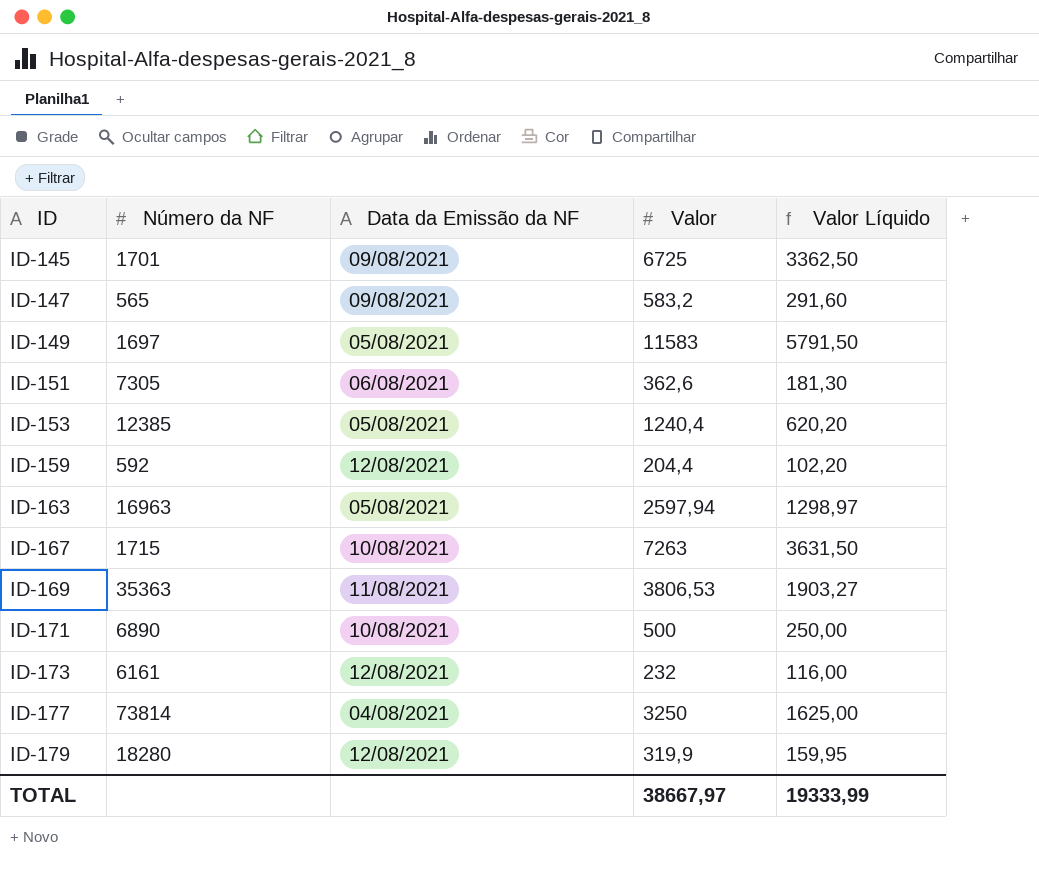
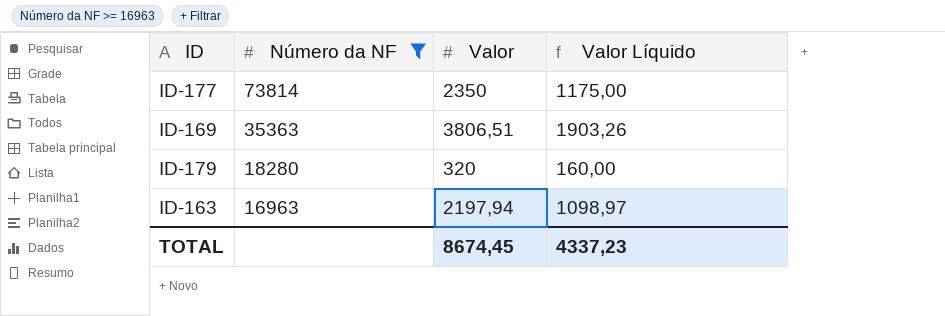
filter: none -> Número da NF >= 16963
row order: ID ascending -> Número da NF descending
column Data da Emissão da NF | position: 3 -> none
ID-177 | Valor: 3250 -> 2350
ID-177 | Valor Líquido: 1625,00 -> 1175,00
ID-169 | Valor: 3806,53 -> 3806,51
ID-169 | Valor Líquido: 1903,27 -> 1903,26
ID-179 | Valor: 319,9 -> 320
ID-179 | Valor Líquido: 159,95 -> 160,00
ID-163 | Valor: 2597,94 -> 2197,94
ID-163 | Valor Líquido: 1298,97 -> 1098,97
TOTAL | Valor: 38667,97 -> 8674,45
TOTAL | Valor Líquido: 19333,99 -> 4337,23

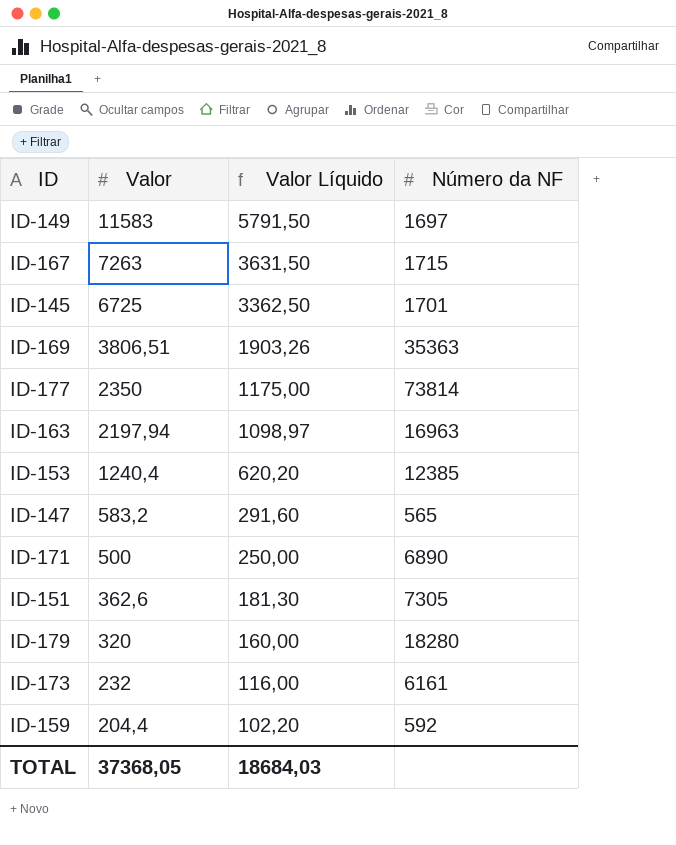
filter: Número da NF >= 16963 -> none
row order: Número da NF descending -> Valor descending
column Número da NF | position: 2 -> 4
TOTAL | Valor: 8674,45 -> 37368,05
TOTAL | Valor Líquido: 4337,23 -> 18684,03

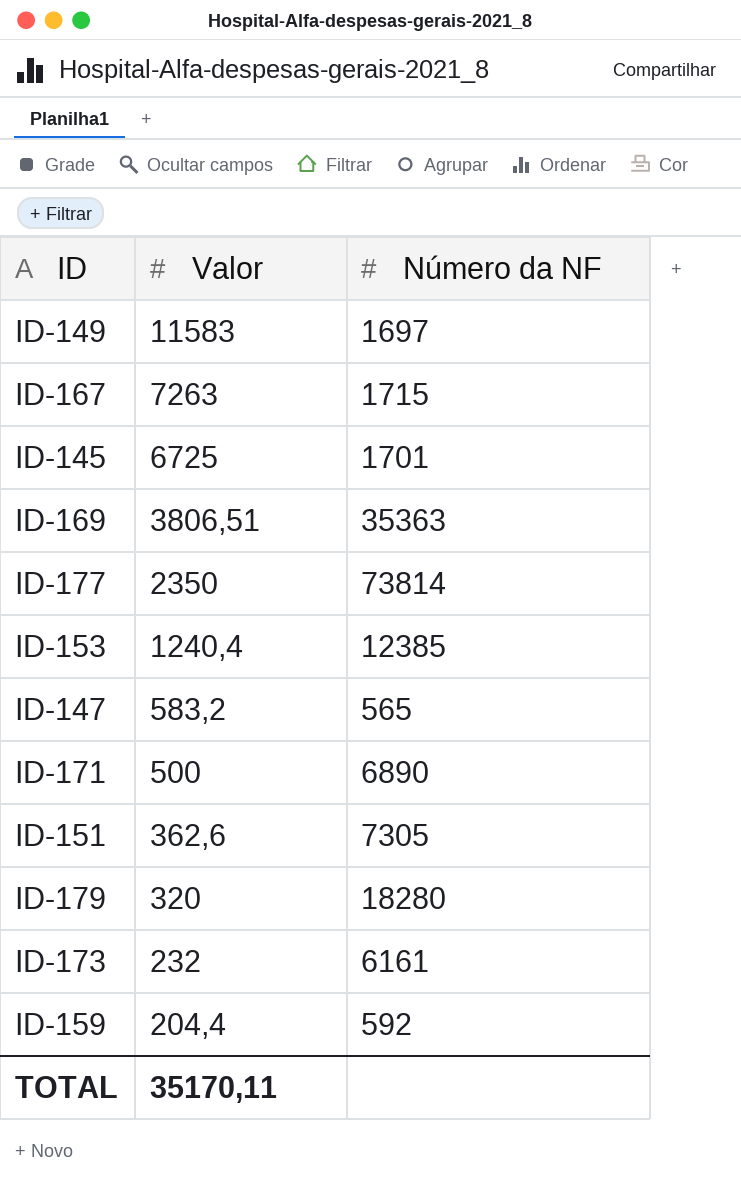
column Valor Líquido | formula: [Valor] * 0,5 -> none
row ID-163: 2197,94 | 1098,97 | 16963 -> none
TOTAL | Valor: 37368,05 -> 35170,11

